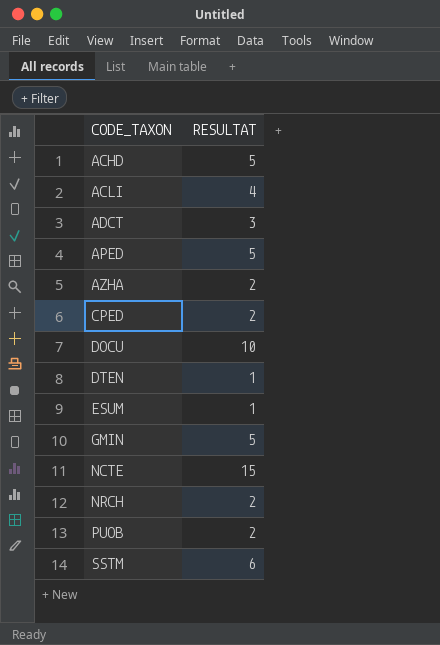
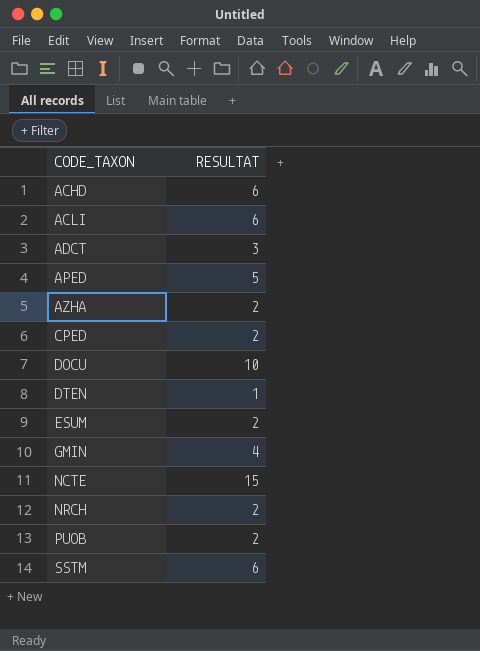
ACHD | RESULTAT: 5 -> 6
ACLI | RESULTAT: 4 -> 6
ESUM | RESULTAT: 1 -> 2
GMIN | RESULTAT: 5 -> 4

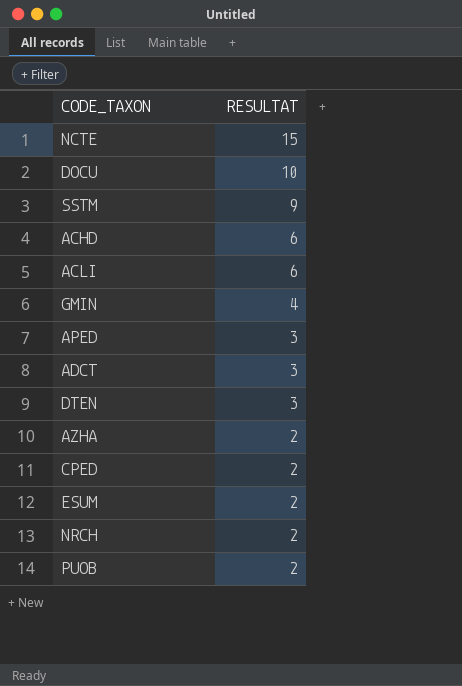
row order: CODE_TAXON ascending -> RESULTAT descending
SSTM | RESULTAT: 6 -> 9
APED | RESULTAT: 5 -> 3
DTEN | RESULTAT: 1 -> 3

